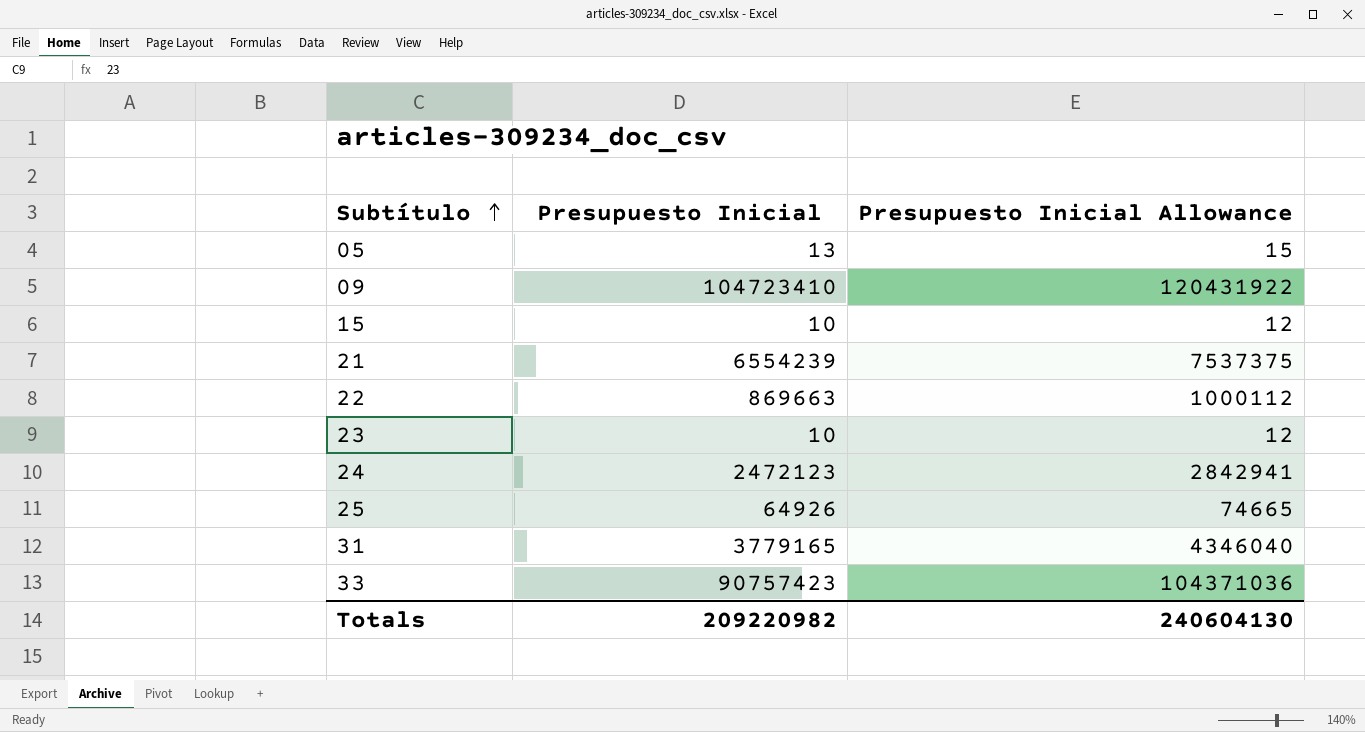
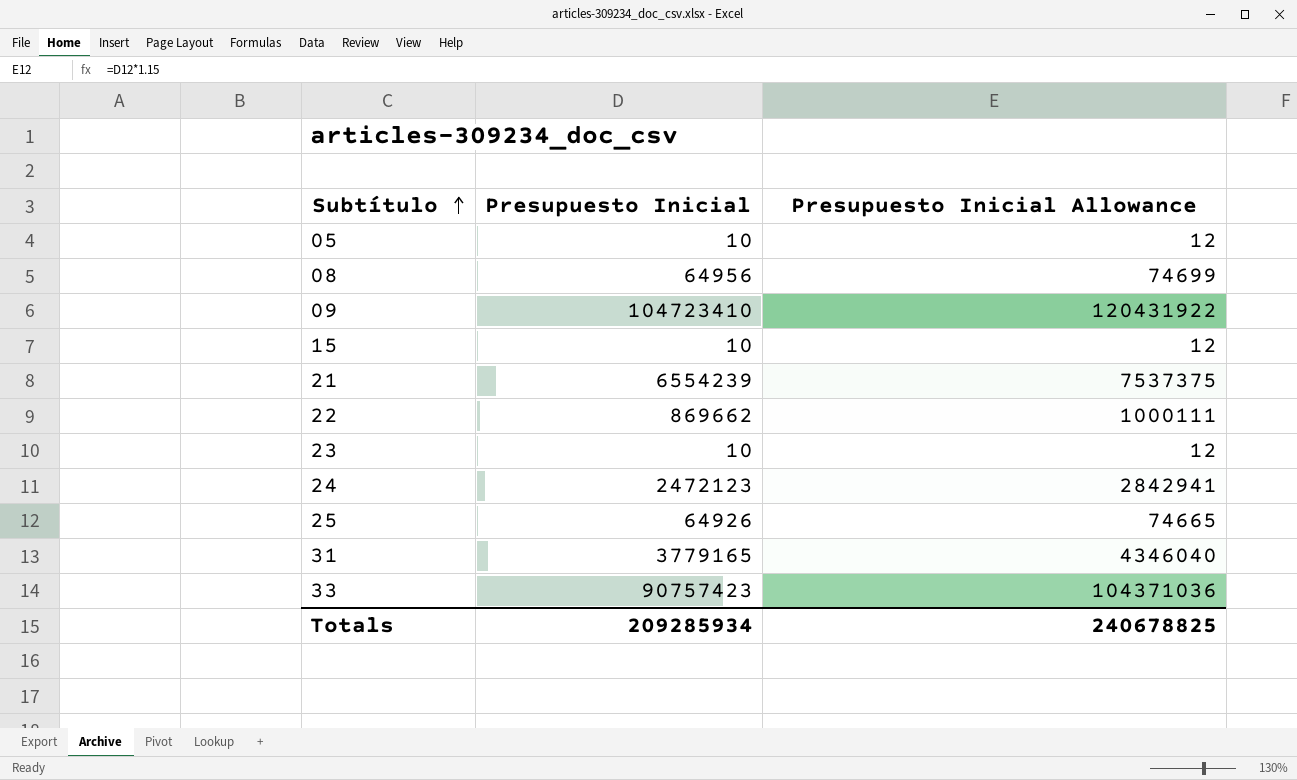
05 | Presupuesto Inicial: 13 -> 10
05 | Presupuesto Inicial Allowance: 15 -> 12
row 08: none -> 64956 | 74699
22 | Presupuesto Inicial: 869663 -> 869662
22 | Presupuesto Inicial Allowance: 1000112 -> 1000111
Totals | Presupuesto Inicial: 209220982 -> 209285934
Totals | Presupuesto Inicial Allowance: 240604130 -> 240678825

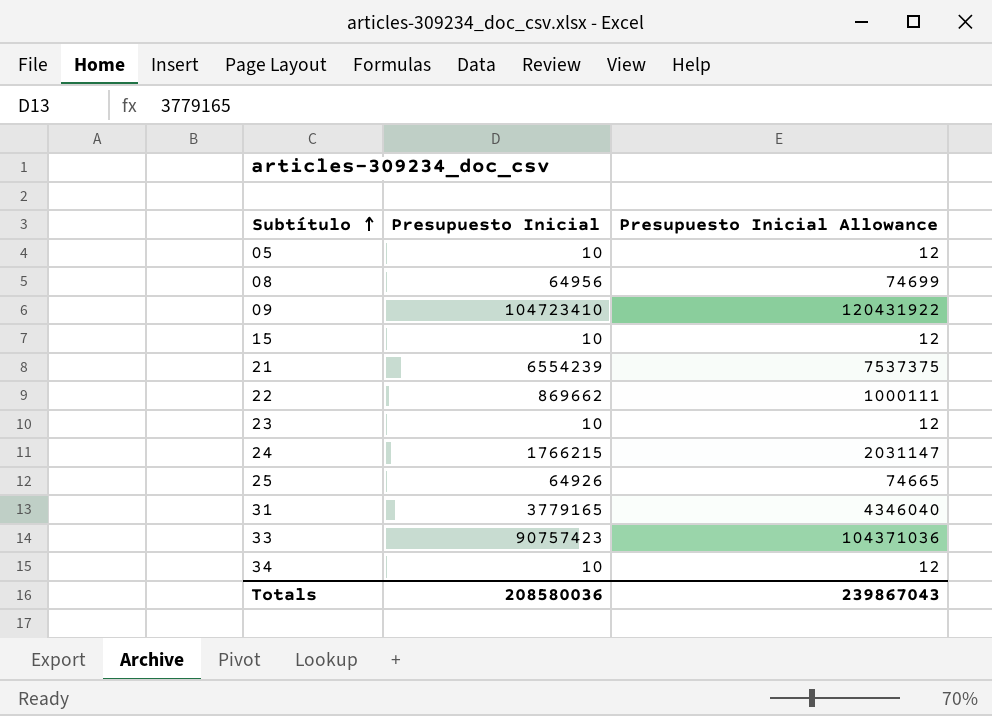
24 | Presupuesto Inicial: 2472123 -> 1766215
24 | Presupuesto Inicial Allowance: 2842941 -> 2031147
row 34: none -> 10 | 12
Totals | Presupuesto Inicial: 209285934 -> 208580036
Totals | Presupuesto Inicial Allowance: 240678825 -> 239867043

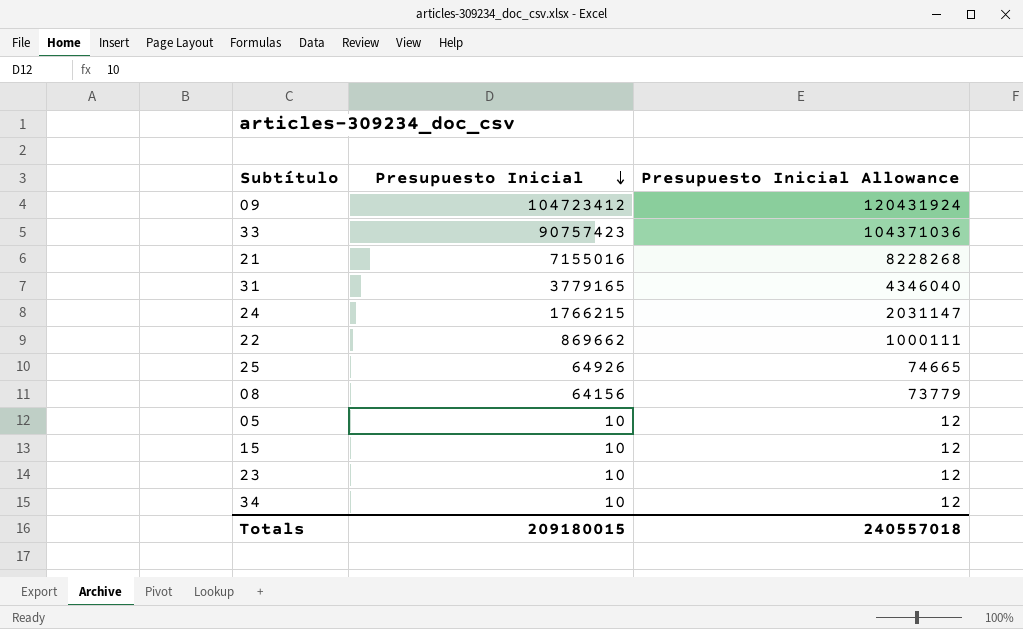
row order: Subtítulo ascending -> Presupuesto Inicial descending
09 | Presupuesto Inicial: 104723410 -> 104723412
09 | Presupuesto Inicial Allowance: 120431922 -> 120431924
21 | Presupuesto Inicial: 6554239 -> 7155016
21 | Presupuesto Inicial Allowance: 7537375 -> 8228268
08 | Presupuesto Inicial: 64956 -> 64156
08 | Presupuesto Inicial Allowance: 74699 -> 73779
Totals | Presupuesto Inicial: 208580036 -> 209180015
Totals | Presupuesto Inicial Allowance: 239867043 -> 240557018

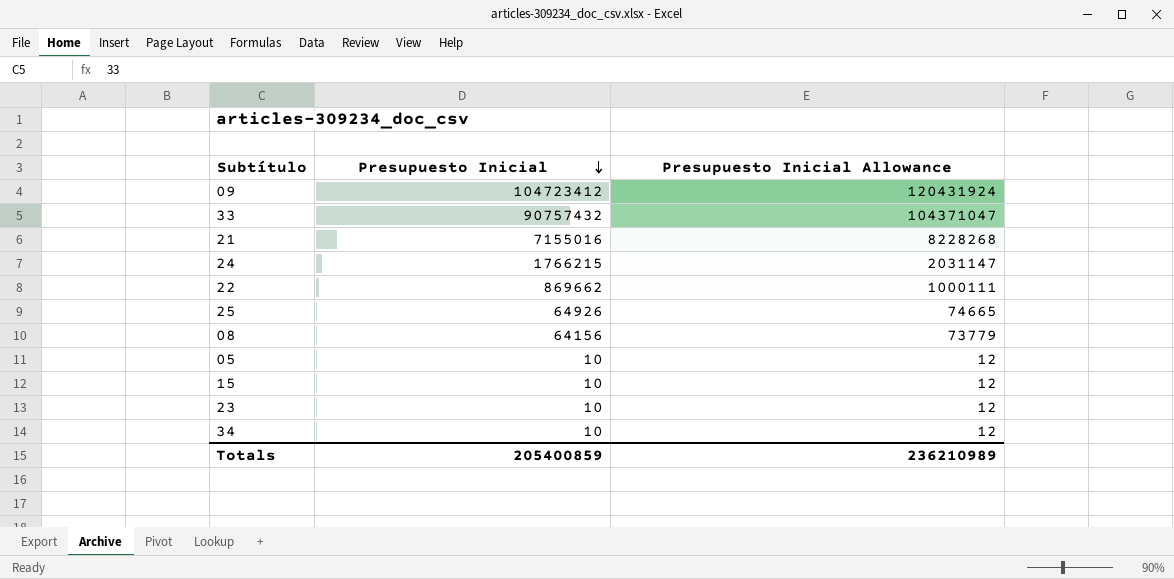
row 31: 3779165 | 4346040 -> none
33 | Presupuesto Inicial: 90757423 -> 90757432
33 | Presupuesto Inicial Allowance: 104371036 -> 104371047
Totals | Presupuesto Inicial: 209180015 -> 205400859
Totals | Presupuesto Inicial Allowance: 240557018 -> 236210989

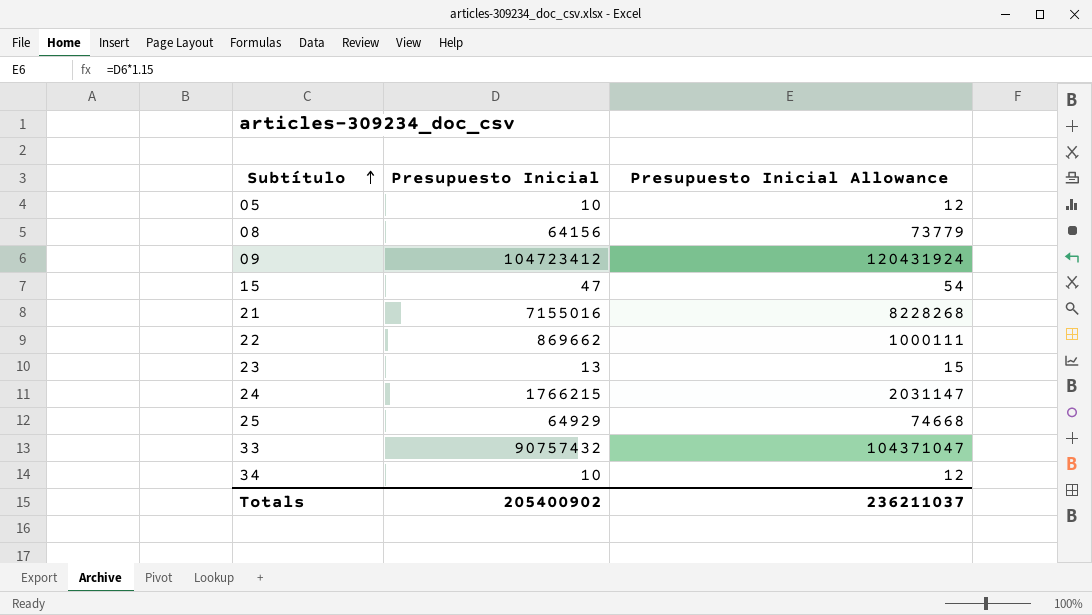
row order: Presupuesto Inicial descending -> Subtítulo ascending
15 | Presupuesto Inicial: 10 -> 47
15 | Presupuesto Inicial Allowance: 12 -> 54
23 | Presupuesto Inicial: 10 -> 13
23 | Presupuesto Inicial Allowance: 12 -> 15
25 | Presupuesto Inicial: 64926 -> 64929
25 | Presupuesto Inicial Allowance: 74665 -> 74668
Totals | Presupuesto Inicial: 205400859 -> 205400902
Totals | Presupuesto Inicial Allowance: 236210989 -> 236211037

